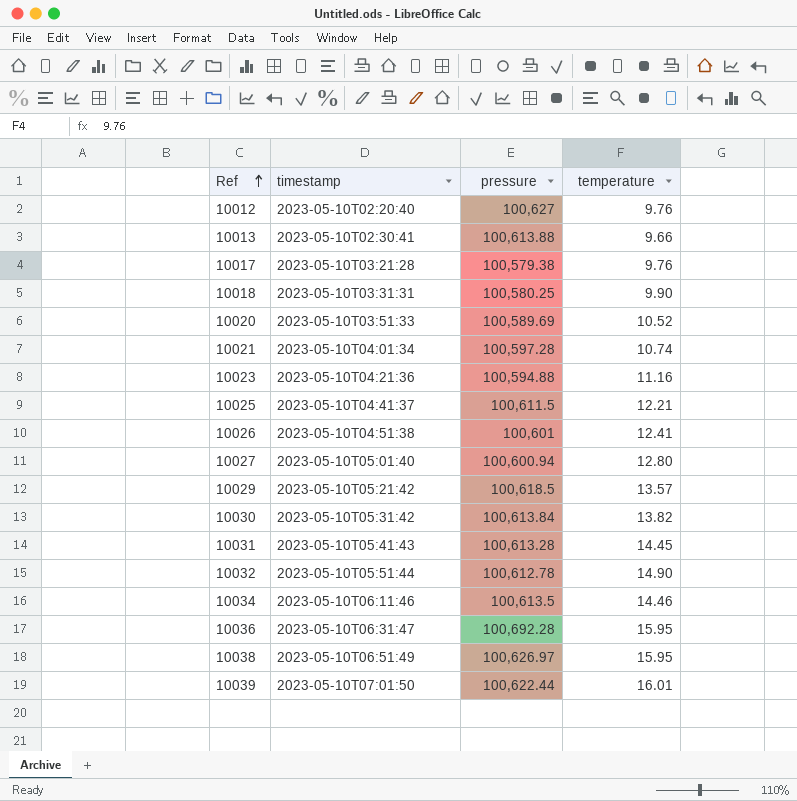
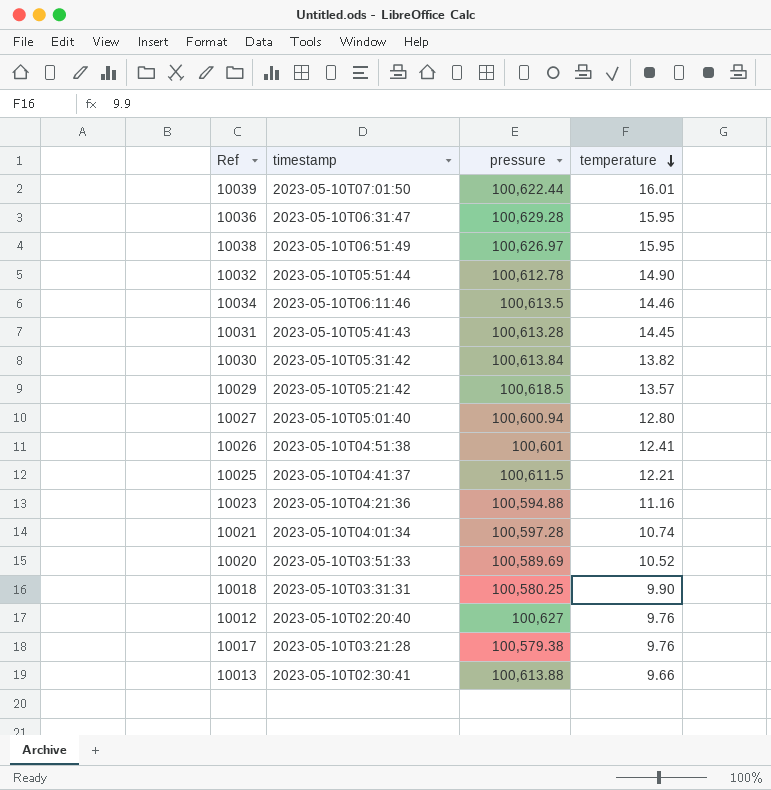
row order: Ref ascending -> temperature descending
10036 | pressure: 100,692.28 -> 100,629.28

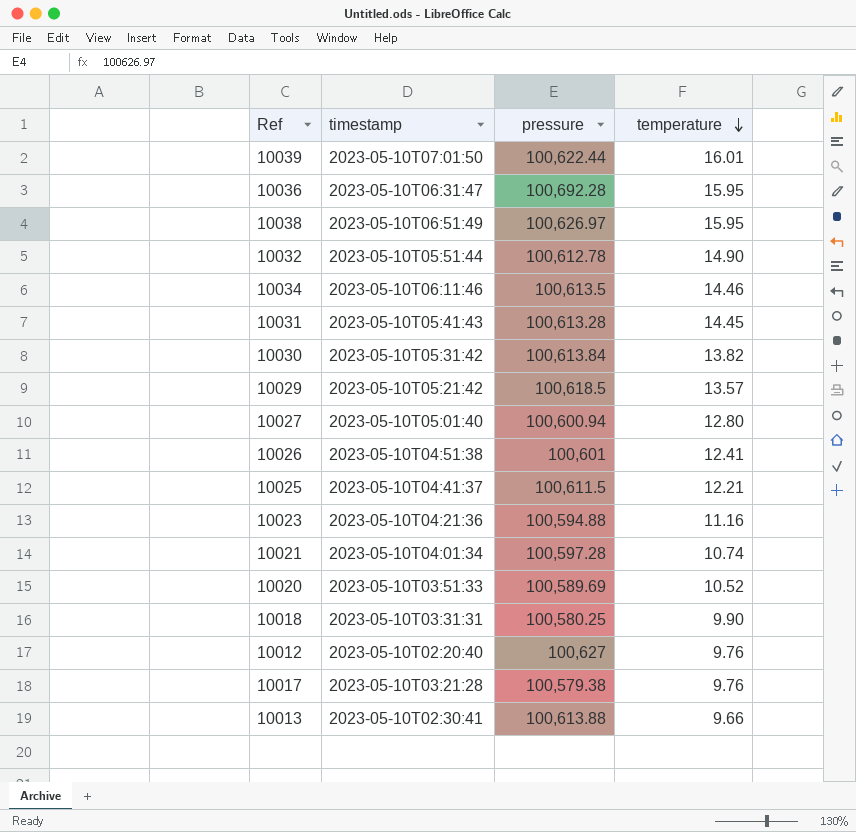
10036 | pressure: 100,629.28 -> 100,692.28

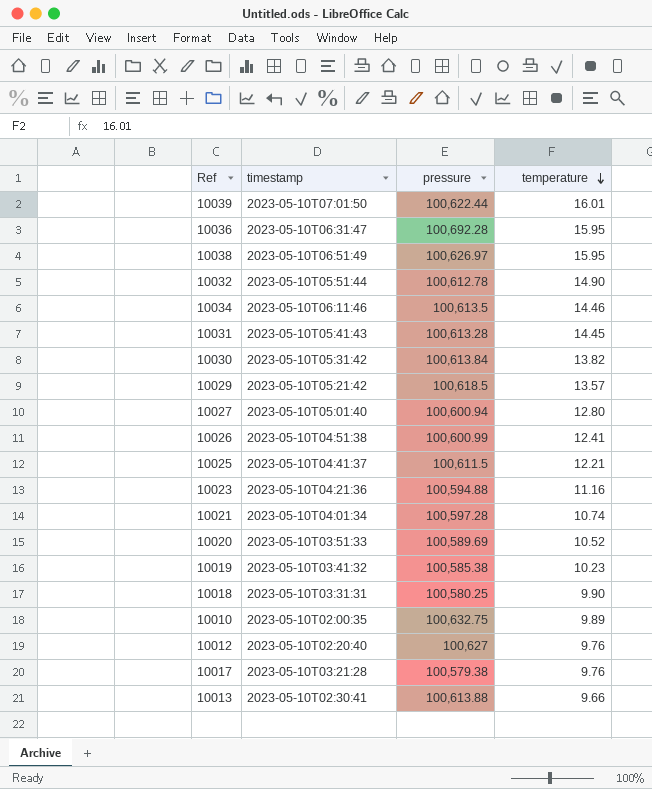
10026 | pressure: 100,601 -> 100,600.99
row 10019: none -> 2023-05-10T03:41:32 | 100,585.38 | 10.23
row 10010: none -> 2023-05-10T02:00:35 | 100,632.75 | 9.89

